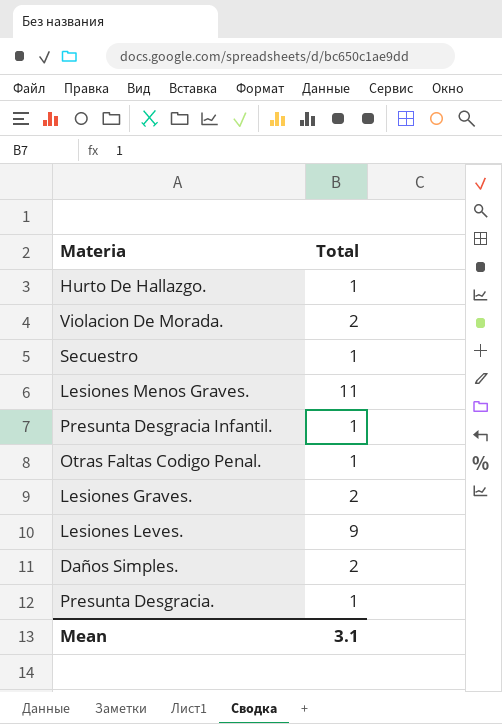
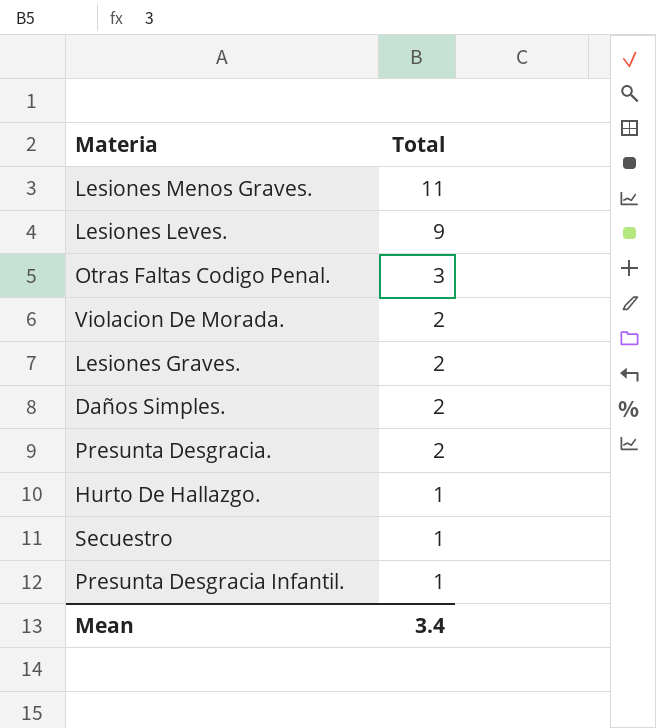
row order: none -> Total descending
Otras Faltas Codigo Penal. | Total: 1 -> 3
Presunta Desgracia. | Total: 1 -> 2
Mean | Total: 3.1 -> 3.4

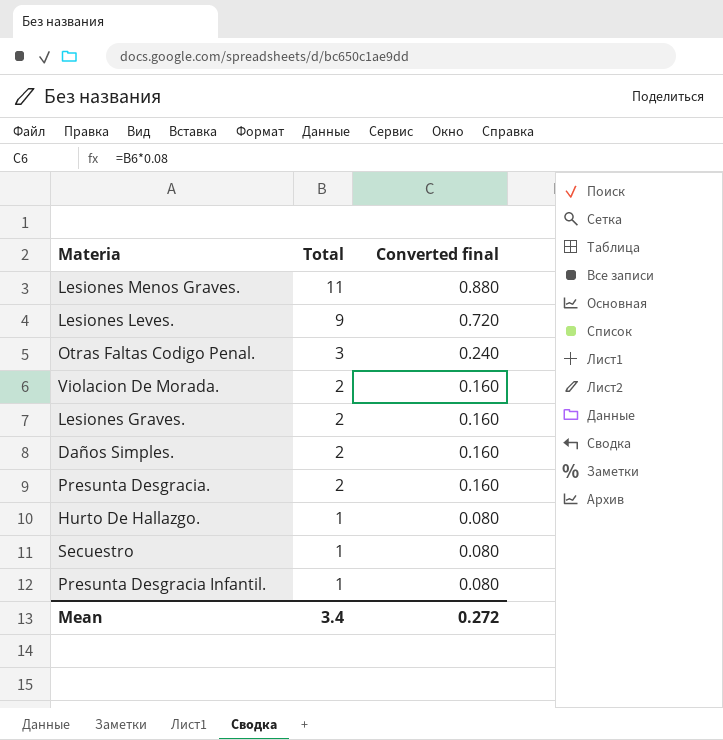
column Converted final | formula: none -> [Total] * 0.08

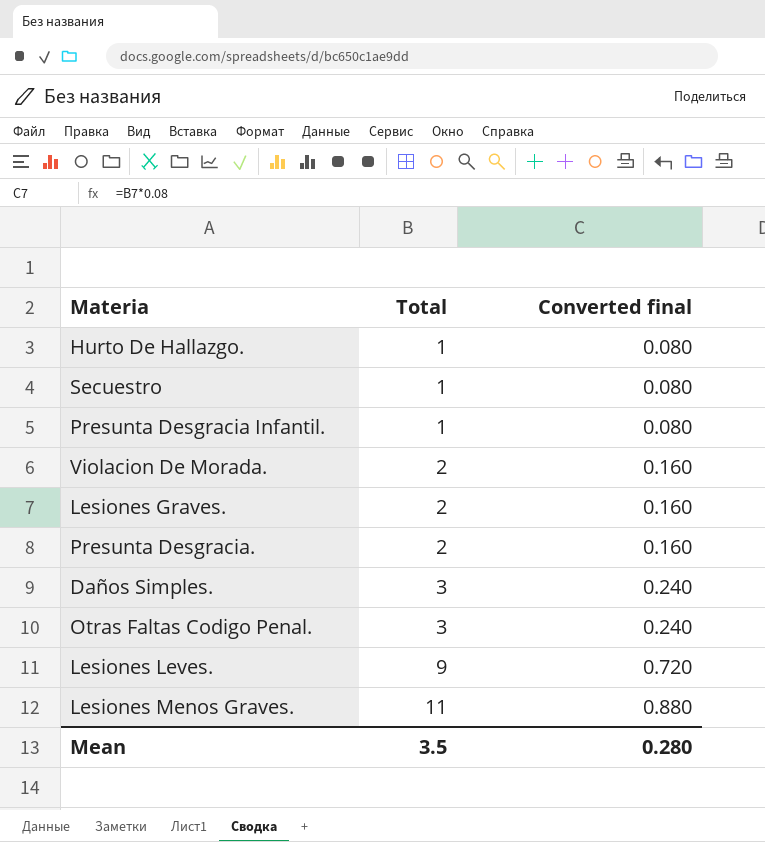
row order: Total descending -> Total ascending
Daños Simples. | Total: 2 -> 3
Daños Simples. | Converted final: 0.160 -> 0.240
Mean | Total: 3.4 -> 3.5
Mean | Converted final: 0.272 -> 0.280

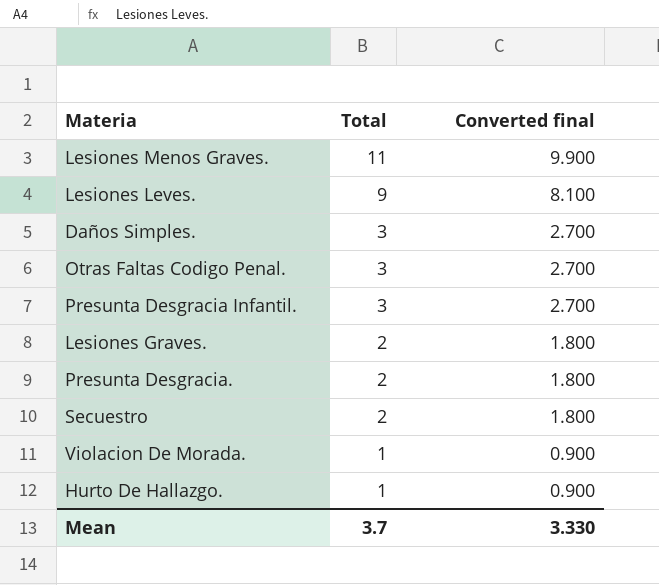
row order: Total ascending -> Total descending
column Converted final | formula: [Total] * 0.08 -> [Total] * 0.9
Presunta Desgracia Infantil. | Total: 1 -> 3
Secuestro | Total: 1 -> 2
Violacion De Morada. | Total: 2 -> 1
Mean | Total: 3.5 -> 3.7
Mean | Converted final: 0.280 -> 3.330

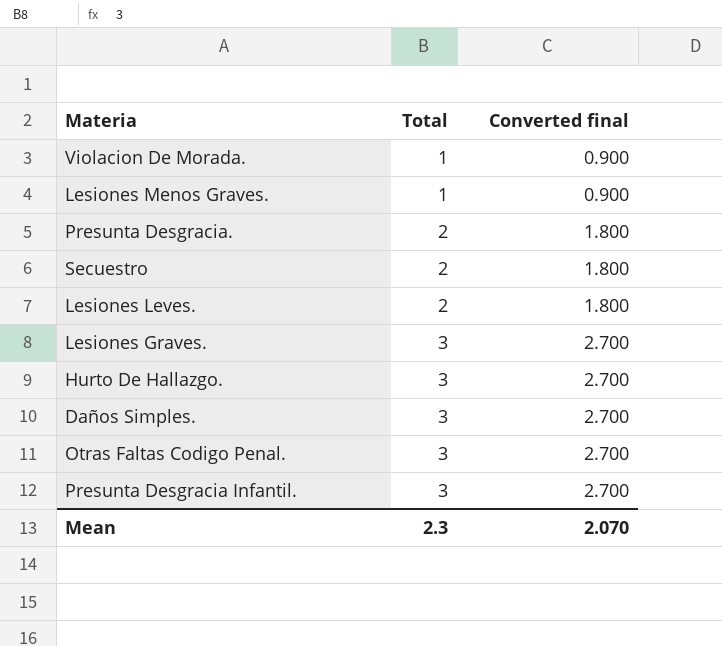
row order: Total descending -> Total ascending
Lesiones Menos Graves. | Total: 11 -> 1
Lesiones Menos Graves. | Converted final: 9.900 -> 0.900
Lesiones Leves. | Total: 9 -> 2
Lesiones Leves. | Converted final: 8.100 -> 1.800
Lesiones Graves. | Total: 2 -> 3
Lesiones Graves. | Converted final: 1.800 -> 2.700
Hurto De Hallazgo. | Total: 1 -> 3
Hurto De Hallazgo. | Converted final: 0.900 -> 2.700
Mean | Total: 3.7 -> 2.3
Mean | Converted final: 3.330 -> 2.070

